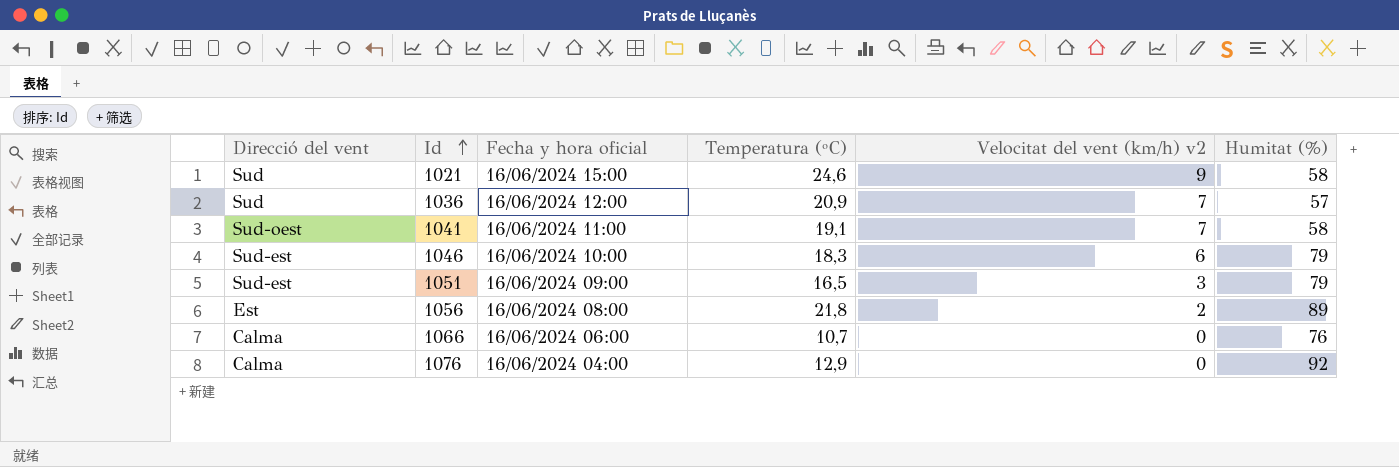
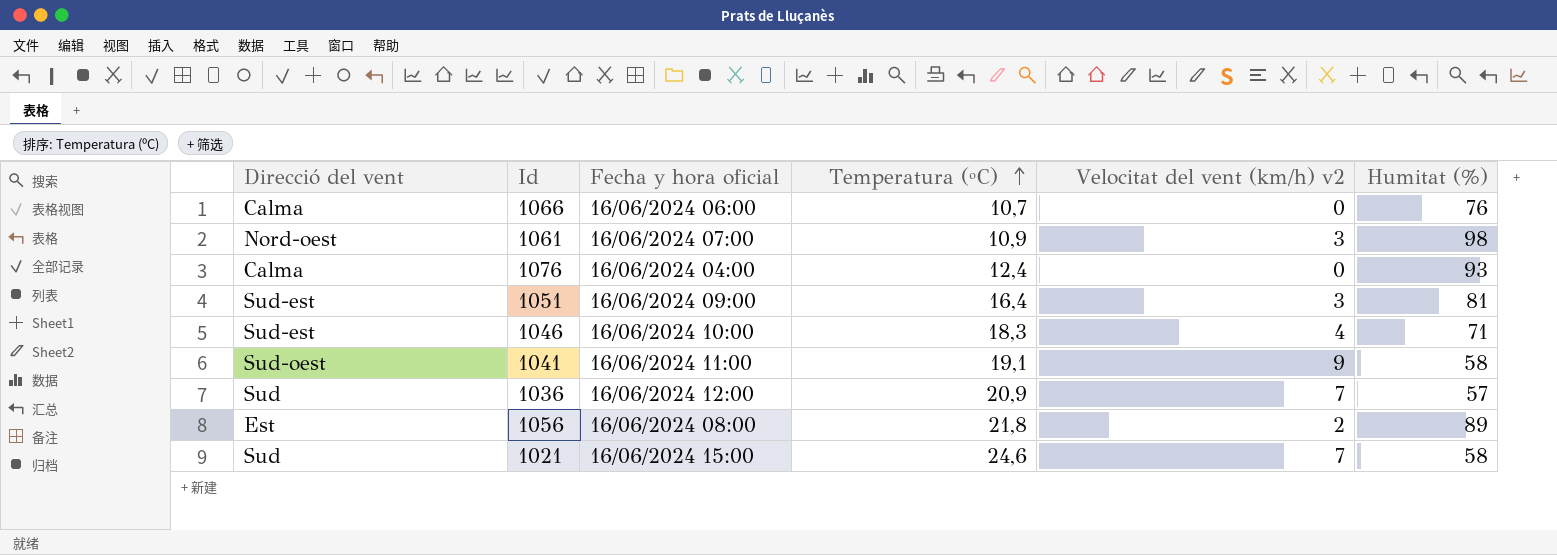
row order: Id ascending -> Temperatura (ºC) ascending
row 1061: none -> Nord-oest | 16/06/2024 07:00 | 10,9 | 3 | 98
1076 | Temperatura (ºC): 12,9 -> 12,4
1076 | Humitat (%): 92 -> 93
1051 | Temperatura (ºC): 16,5 -> 16,4
1051 | Humitat (%): 79 -> 81
1046 | Velocitat del vent (km/h) v2: 6 -> 4
1046 | Humitat (%): 79 -> 71
1041 | Velocitat del vent (km/h) v2: 7 -> 9
1021 | Velocitat del vent (km/h) v2: 9 -> 7

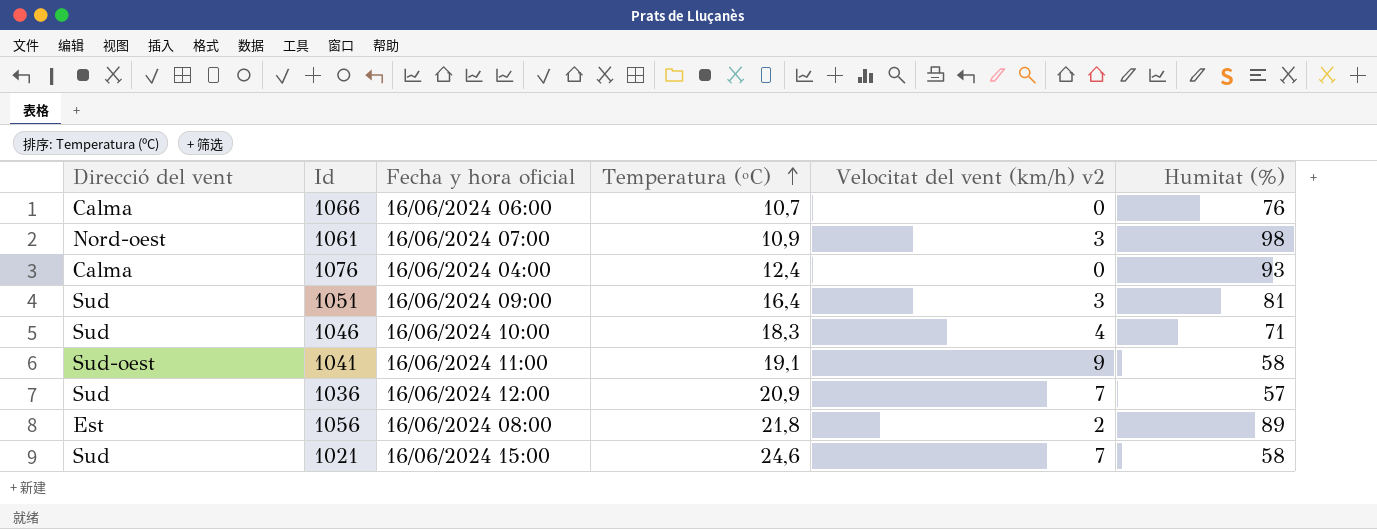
1051 | Direcció del vent: Sud-est -> Sud
1046 | Direcció del vent: Sud-est -> Sud

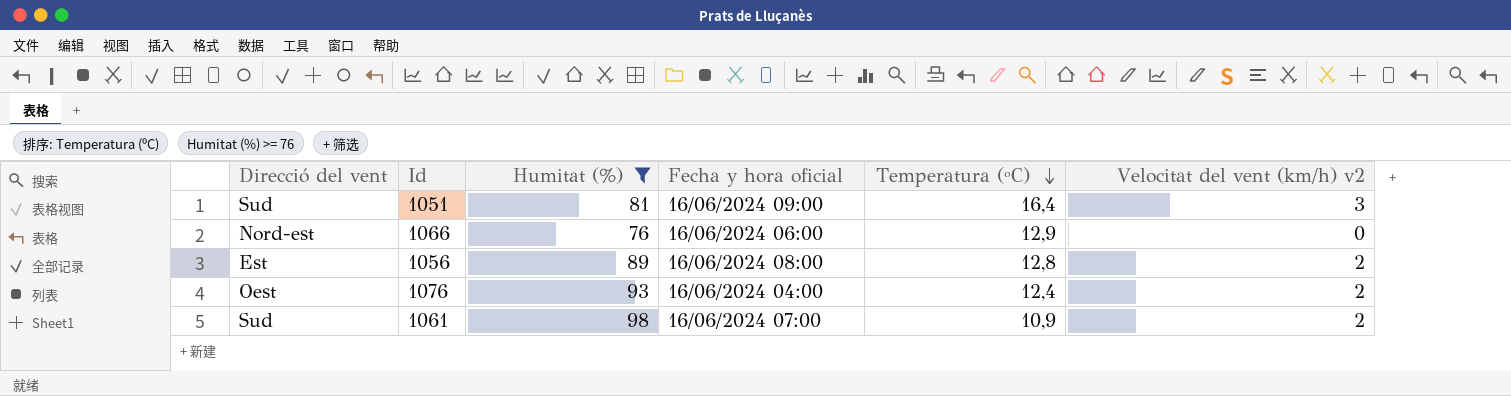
filter: none -> Humitat (%) >= 76
row order: Temperatura (ºC) ascending -> Temperatura (ºC) descending
column Humitat (%) | position: 6 -> 3
1066 | Direcció del vent: Calma -> Nord-est
1066 | Temperatura (ºC): 10,7 -> 12,9
1056 | Temperatura (ºC): 21,8 -> 12,8
1076 | Direcció del vent: Calma -> Oest
1076 | Velocitat del vent (km/h) v2: 0 -> 2
1061 | Direcció del vent: Nord-oest -> Sud
1061 | Velocitat del vent (km/h) v2: 3 -> 2

